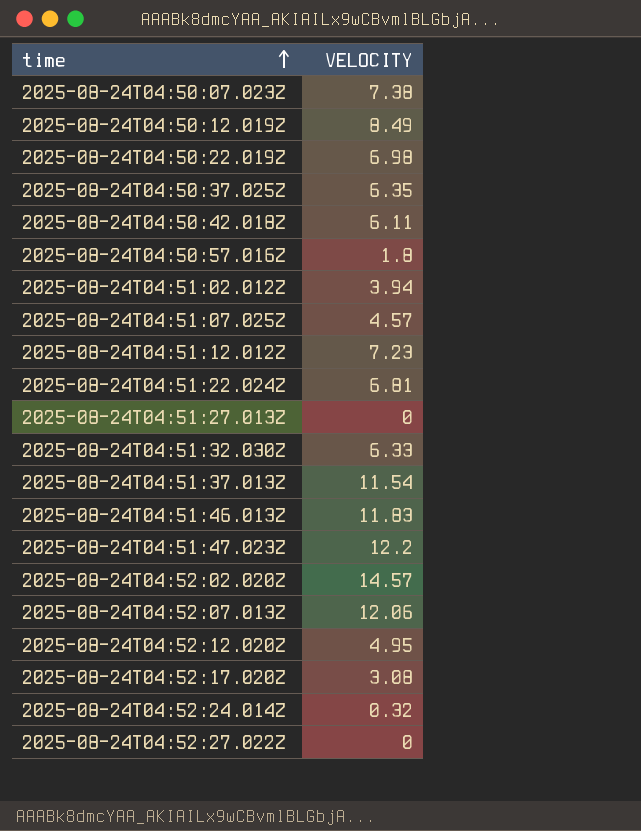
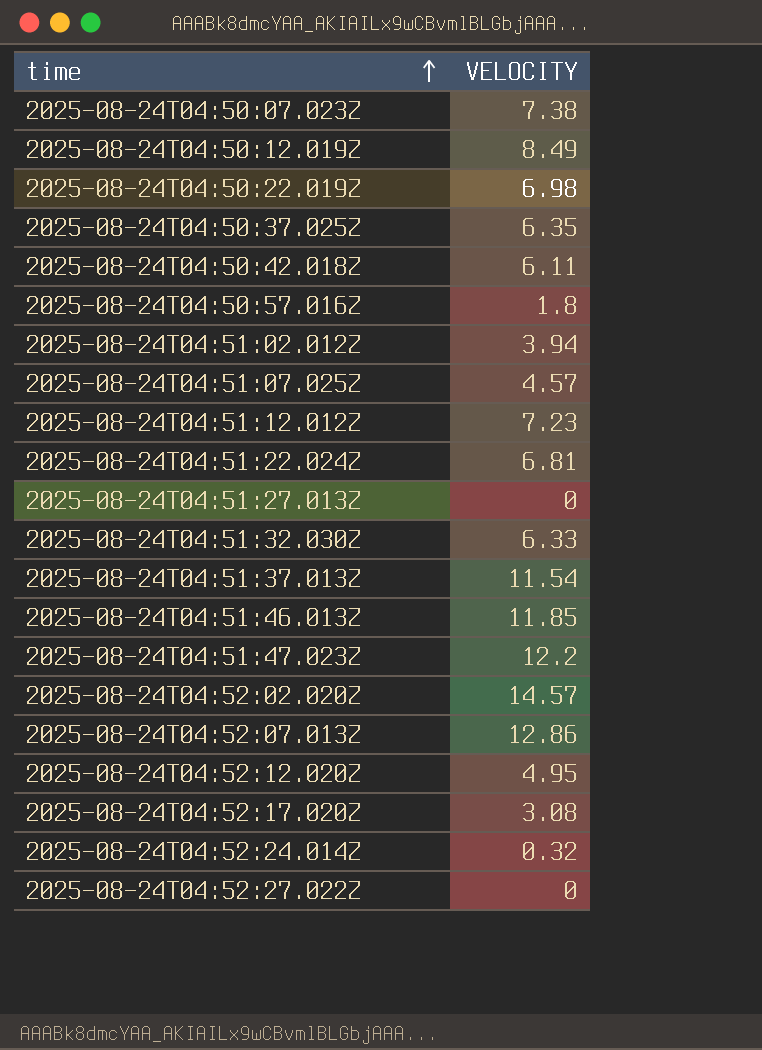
2025-08-24T04:51:46.013Z | VELOCITY: 11.83 -> 11.85
2025-08-24T04:52:07.013Z | VELOCITY: 12.06 -> 12.86

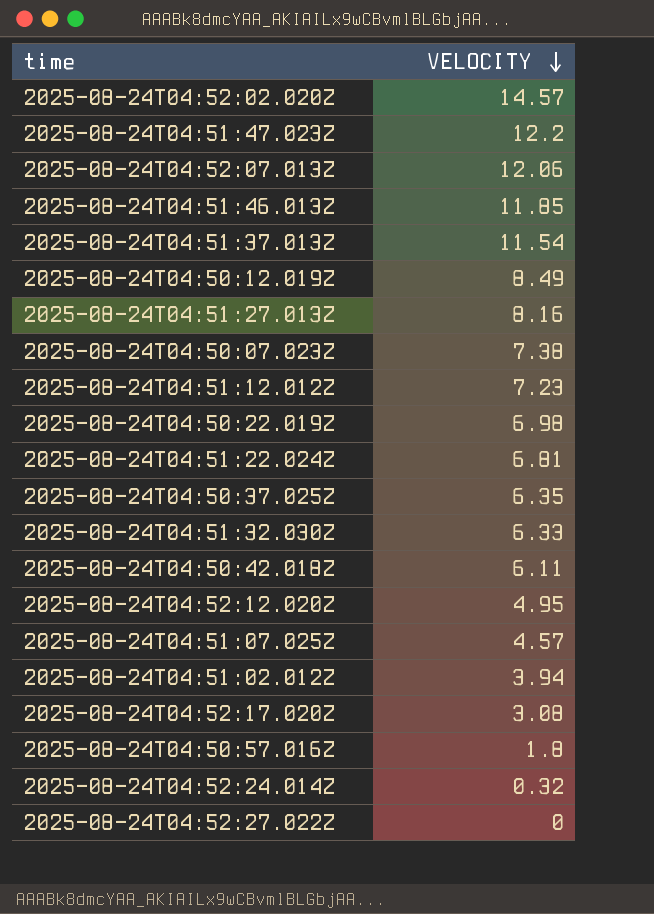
row order: time ascending -> VELOCITY descending
2025-08-24T04:52:07.013Z | VELOCITY: 12.86 -> 12.06
2025-08-24T04:51:27.013Z | VELOCITY: 0 -> 8.16

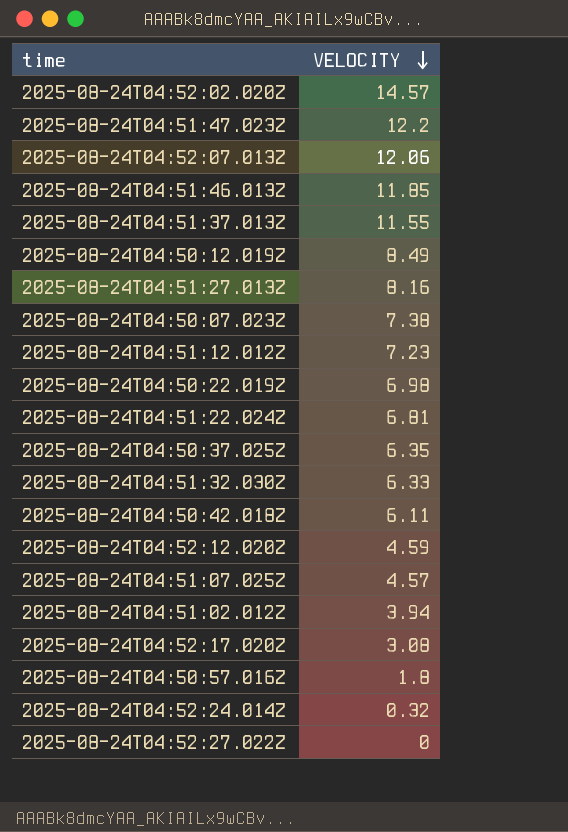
2025-08-24T04:51:37.013Z | VELOCITY: 11.54 -> 11.55
2025-08-24T04:52:12.020Z | VELOCITY: 4.95 -> 4.59

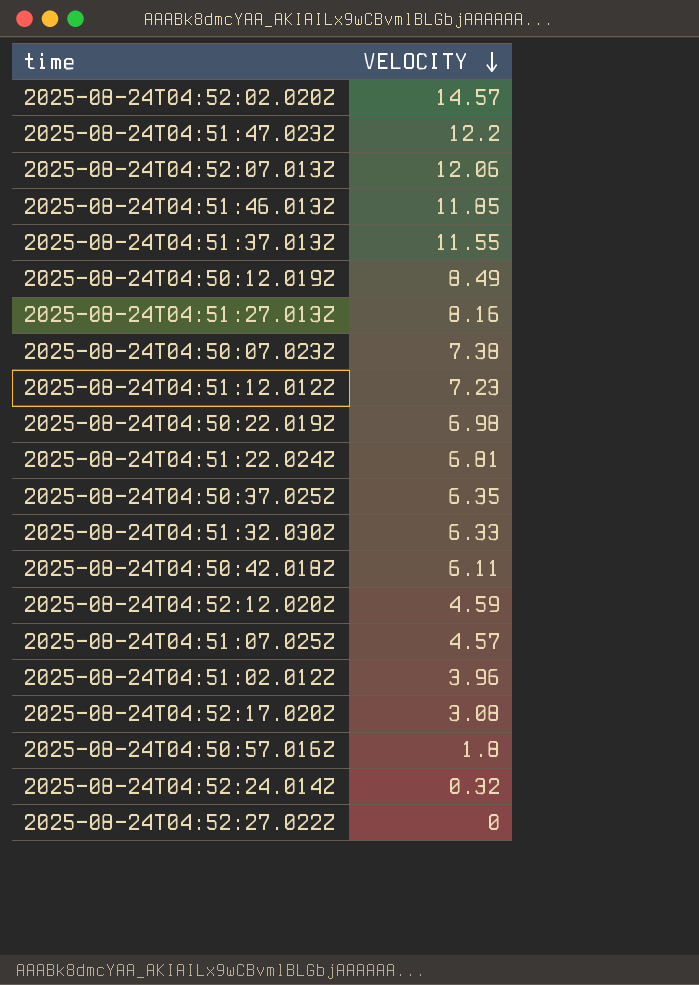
2025-08-24T04:51:02.012Z | VELOCITY: 3.94 -> 3.96

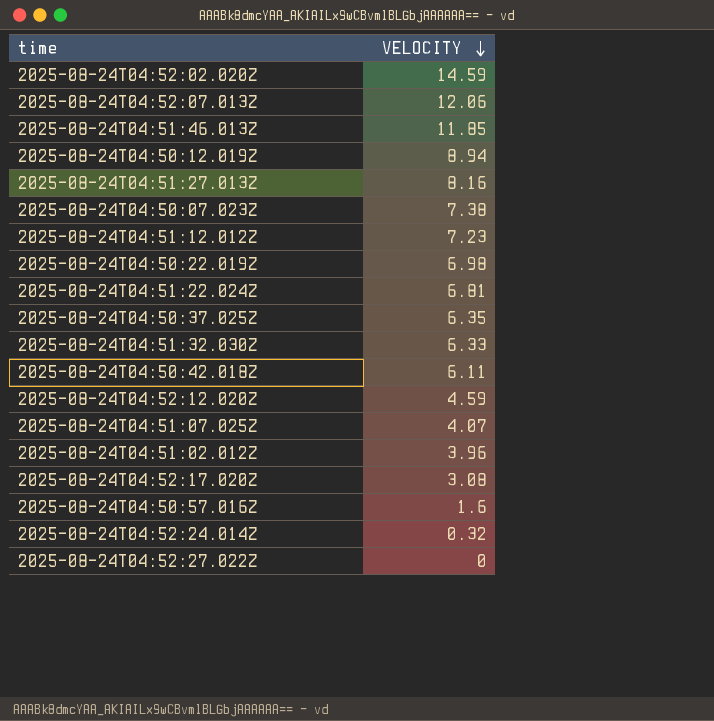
row 2025-08-24T04:51:47.023Z: 12.2 -> none
row 2025-08-24T04:51:37.013Z: 11.55 -> none
2025-08-24T04:52:02.020Z | VELOCITY: 14.57 -> 14.59
2025-08-24T04:50:12.019Z | VELOCITY: 8.49 -> 8.94
2025-08-24T04:51:07.025Z | VELOCITY: 4.57 -> 4.07
2025-08-24T04:50:57.016Z | VELOCITY: 1.8 -> 1.6

